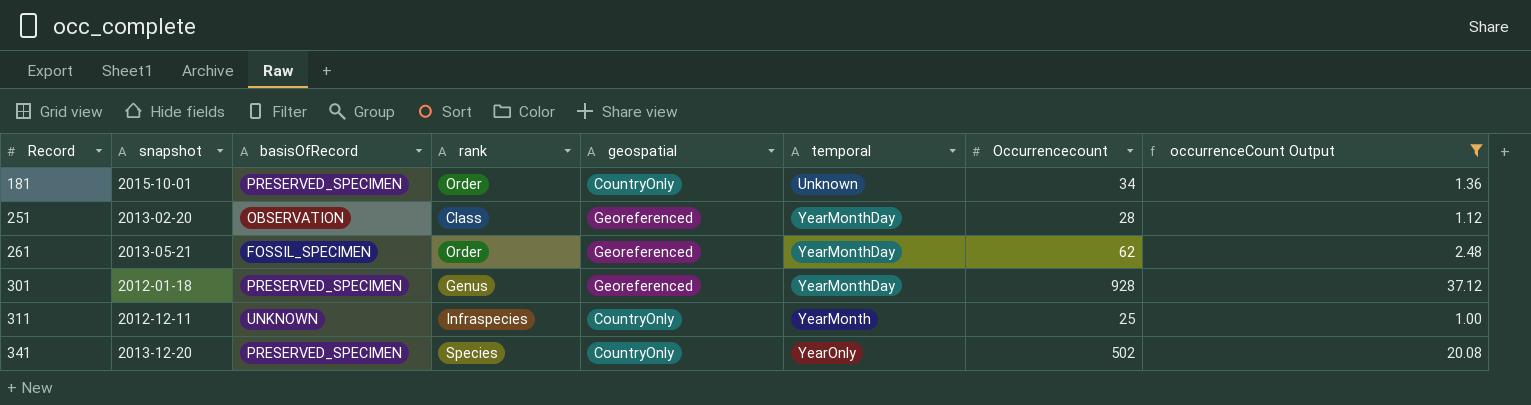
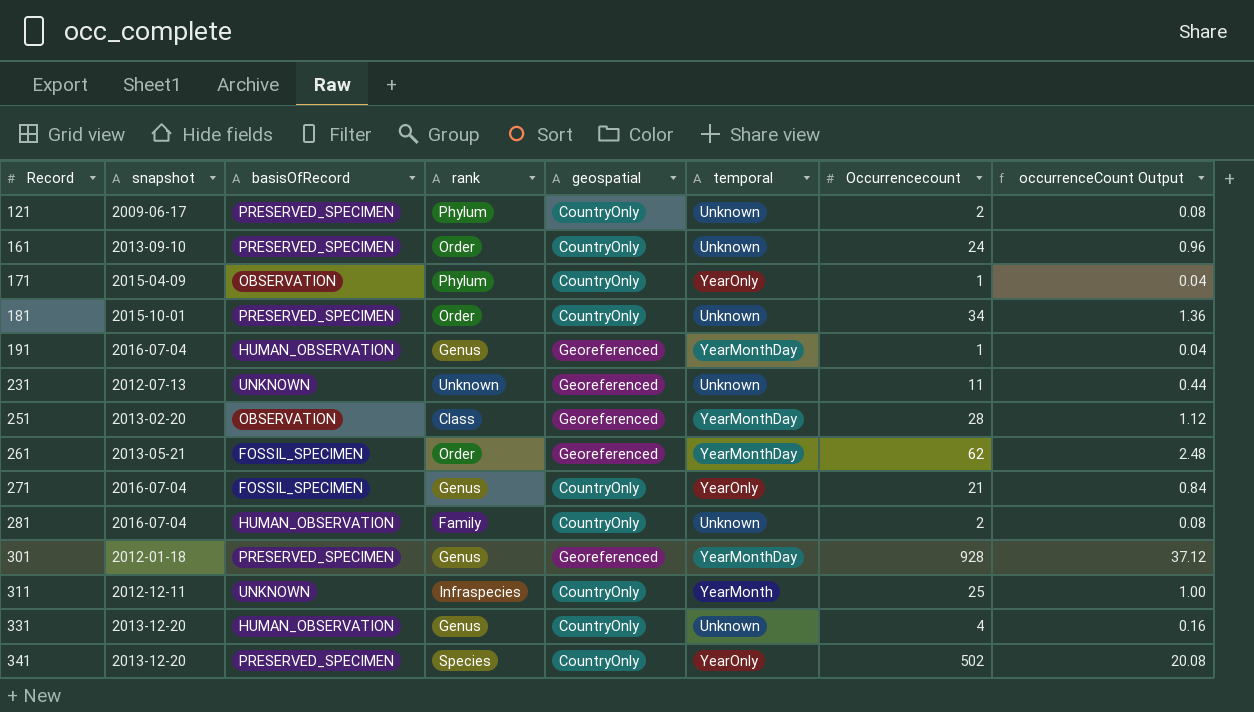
filter: occurrenceCount Output >= 1.00 -> none

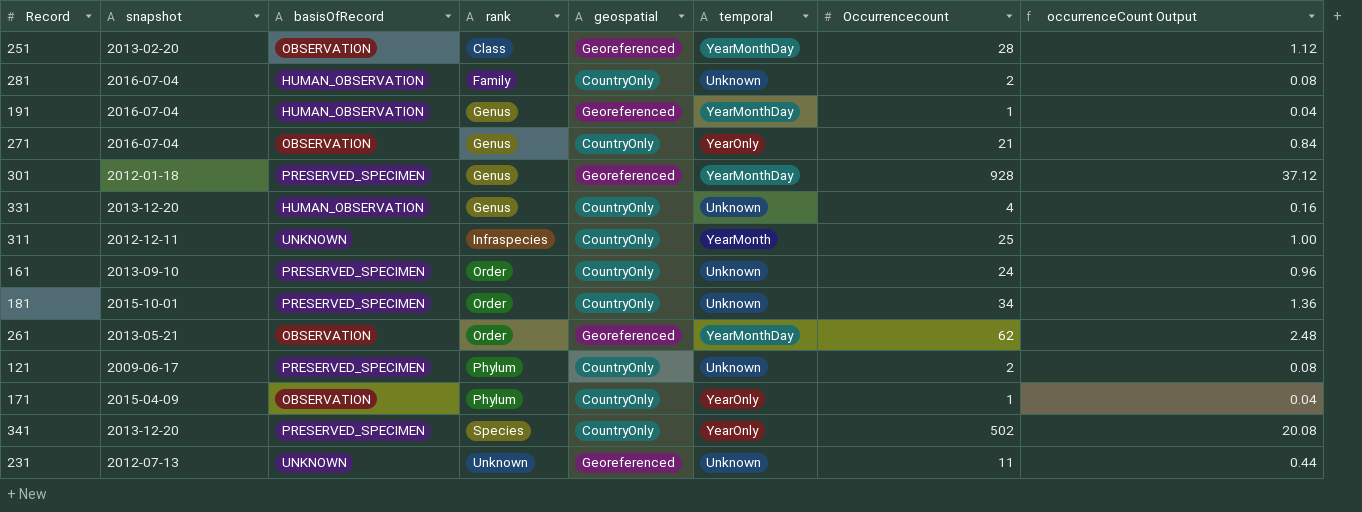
row order: Record ascending -> rank ascending
271 | basisOfRecord: FOSSIL_SPECIMEN -> OBSERVATION
261 | basisOfRecord: FOSSIL_SPECIMEN -> OBSERVATION

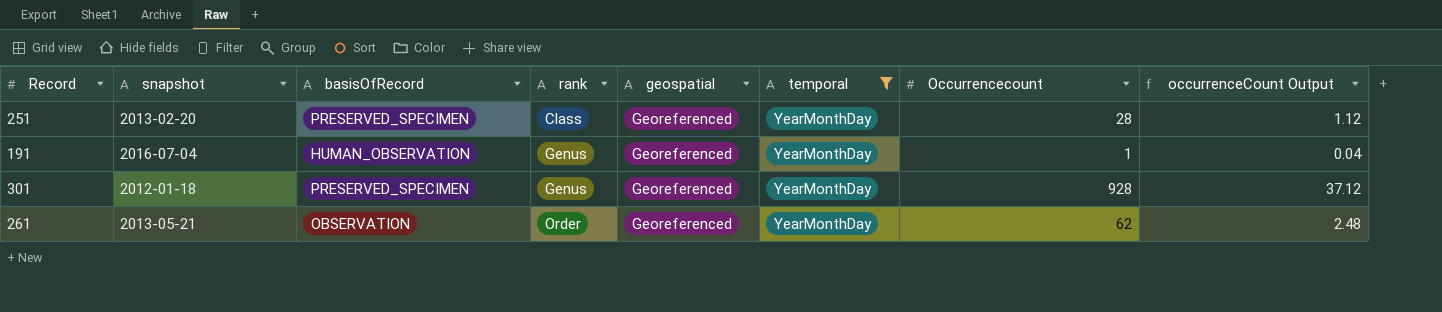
filter: none -> temporal = YearMonthDay
251 | basisOfRecord: OBSERVATION -> PRESERVED_SPECIMEN

